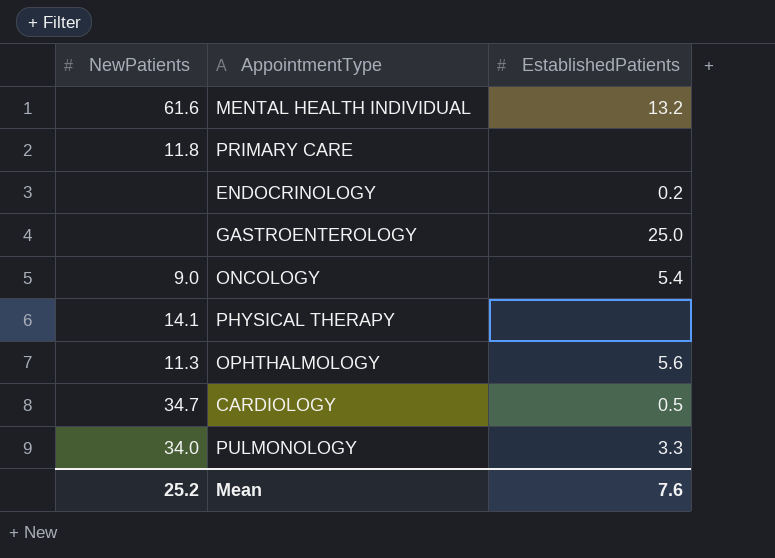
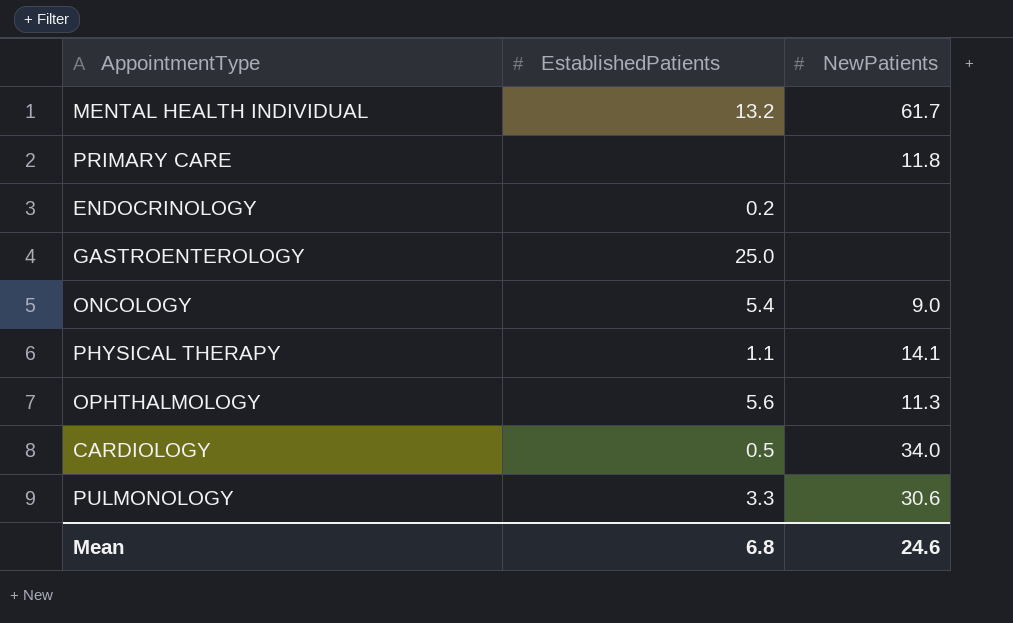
column NewPatients | position: 1 -> 3
MENTAL HEALTH INDIVIDUAL | NewPatients: 61.6 -> 61.7
PHYSICAL THERAPY | EstablishedPatients: none -> 1.1
CARDIOLOGY | NewPatients: 34.7 -> 34.0
PULMONOLOGY | NewPatients: 34.0 -> 30.6
Mean | EstablishedPatients: 7.6 -> 6.8
Mean | NewPatients: 25.2 -> 24.6

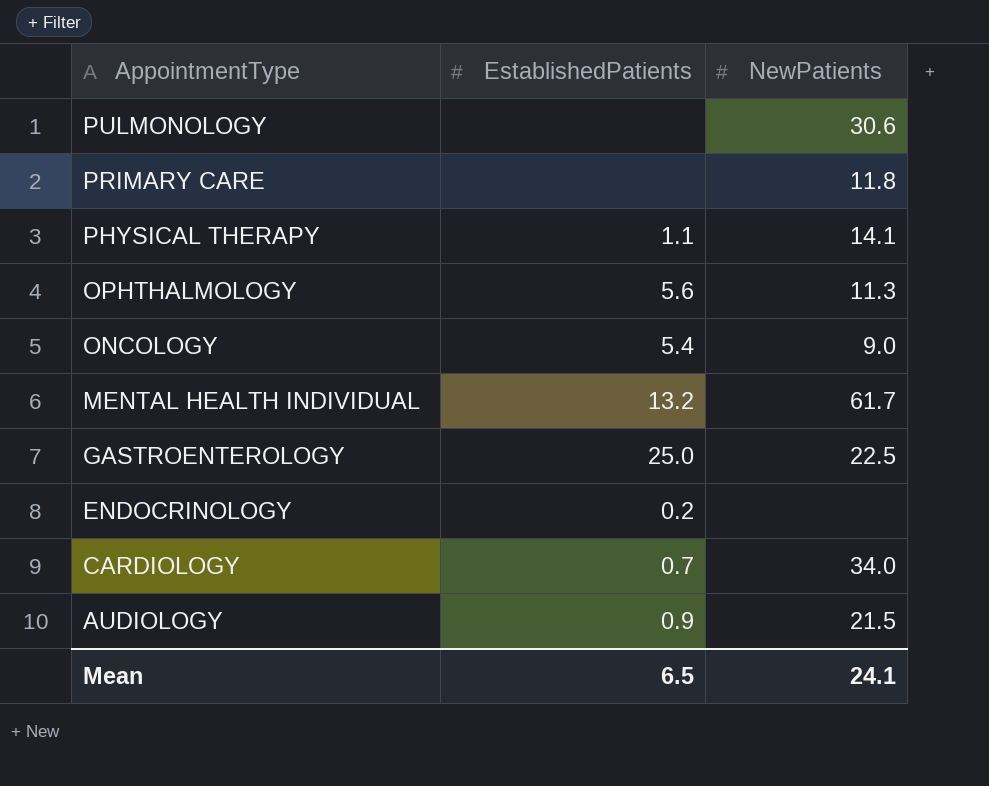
row order: none -> AppointmentType descending
PULMONOLOGY | EstablishedPatients: 3.3 -> none
GASTROENTEROLOGY | NewPatients: none -> 22.5
CARDIOLOGY | EstablishedPatients: 0.5 -> 0.7
row AUDIOLOGY: none -> 0.9 | 21.5
Mean | EstablishedPatients: 6.8 -> 6.5
Mean | NewPatients: 24.6 -> 24.1

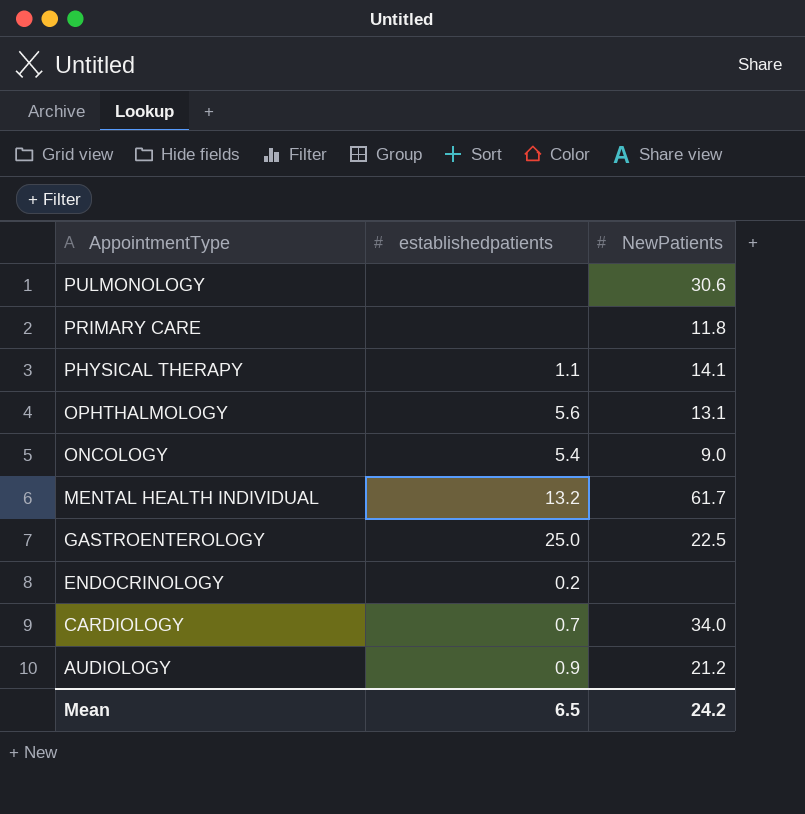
column name: EstablishedPatients -> establishedpatients
OPHTHALMOLOGY | NewPatients: 11.3 -> 13.1
AUDIOLOGY | NewPatients: 21.5 -> 21.2
Mean | NewPatients: 24.1 -> 24.2

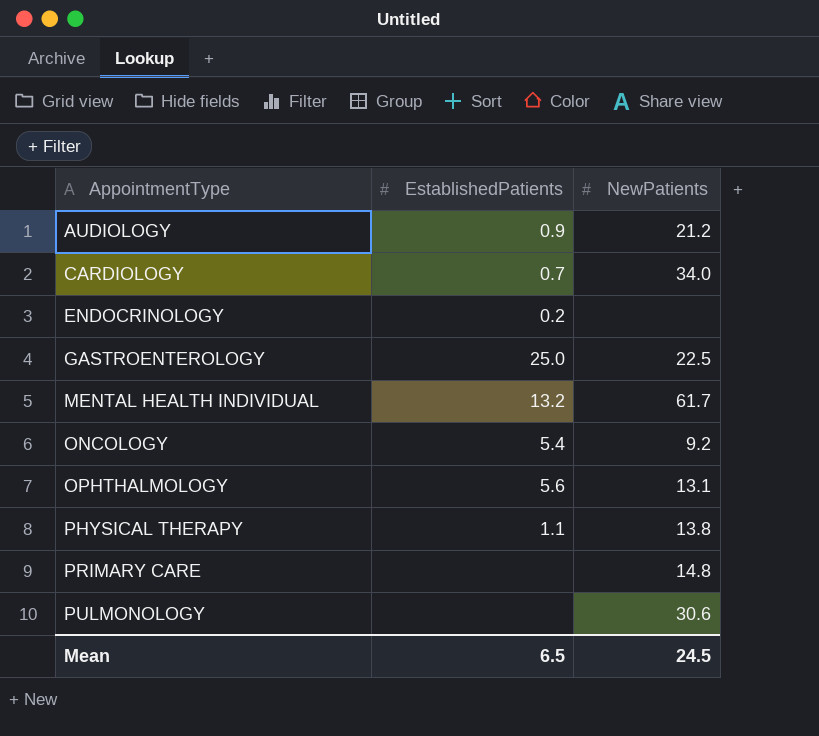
row order: AppointmentType descending -> AppointmentType ascending
column name: establishedpatients -> EstablishedPatients
ONCOLOGY | NewPatients: 9.0 -> 9.2
PHYSICAL THERAPY | NewPatients: 14.1 -> 13.8
PRIMARY CARE | NewPatients: 11.8 -> 14.8
Mean | NewPatients: 24.2 -> 24.5

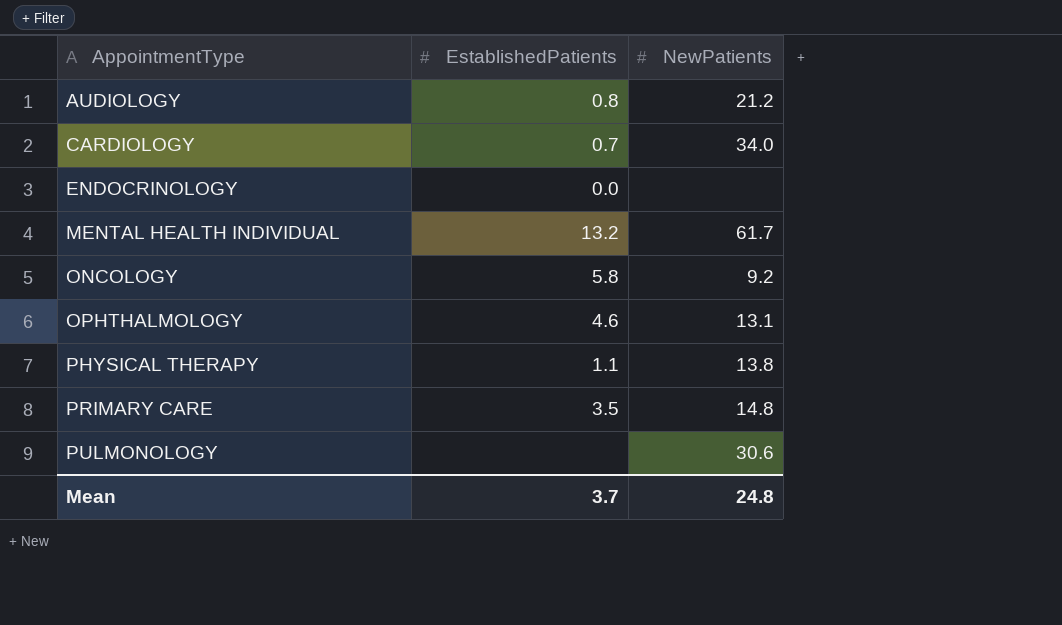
row GASTROENTEROLOGY: 25.0 | 22.5 -> none
AUDIOLOGY | EstablishedPatients: 0.9 -> 0.8
ENDOCRINOLOGY | EstablishedPatients: 0.2 -> 0.0
ONCOLOGY | EstablishedPatients: 5.4 -> 5.8
OPHTHALMOLOGY | EstablishedPatients: 5.6 -> 4.6
PRIMARY CARE | EstablishedPatients: none -> 3.5
Mean | EstablishedPatients: 6.5 -> 3.7
Mean | NewPatients: 24.5 -> 24.8

